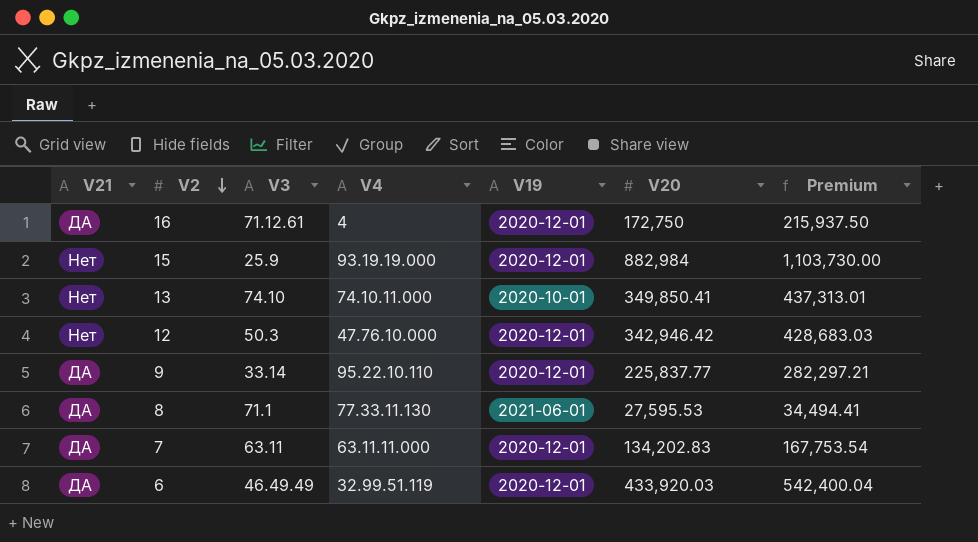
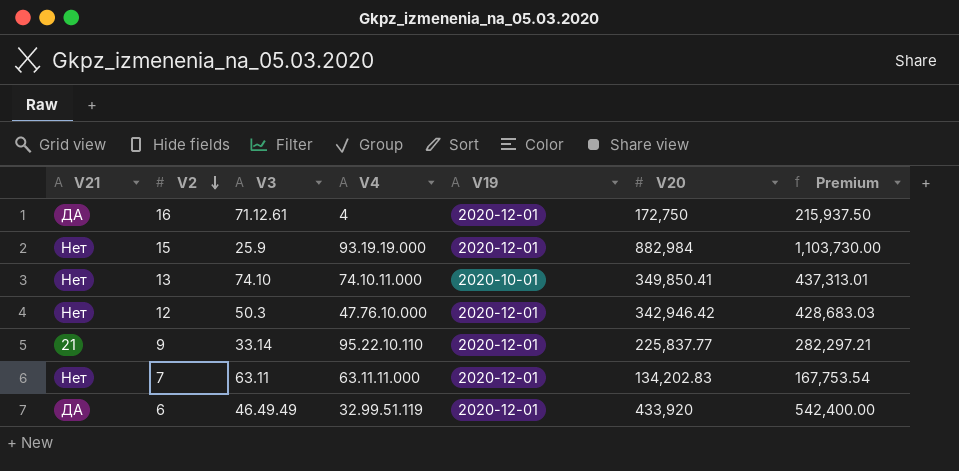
row 8: ДА | 71.1 | 77.33.11.130 | 2021-06-01 | 27,595.53 | 34,494.41 -> none
9 | V21: ДА -> 21
7 | V21: ДА -> Нет
6 | V20: 433,920.03 -> 433,920
6 | Premium: 542,400.04 -> 542,400.00

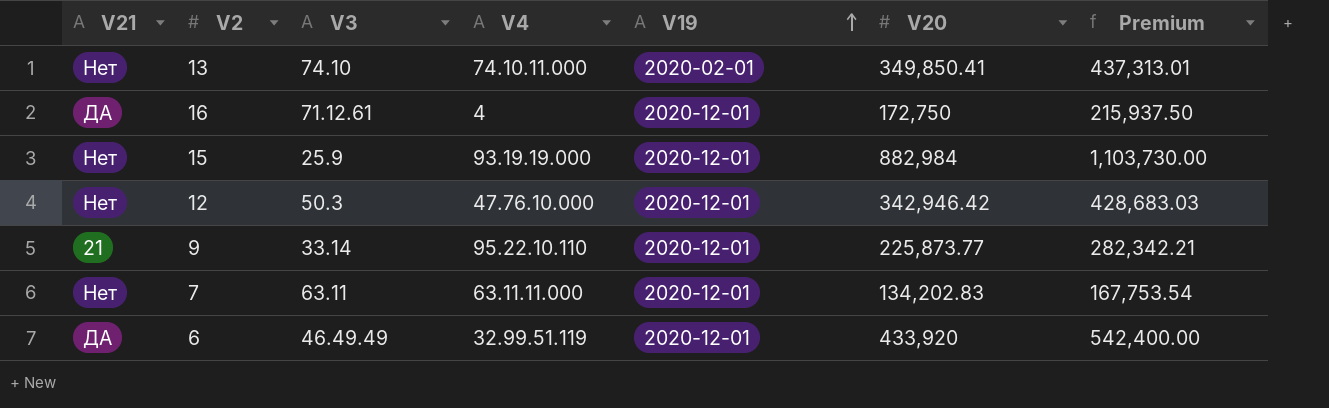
row order: V2 descending -> V19 ascending
13 | V19: 2020-10-01 -> 2020-02-01
9 | V20: 225,837.77 -> 225,873.77
9 | Premium: 282,297.21 -> 282,342.21

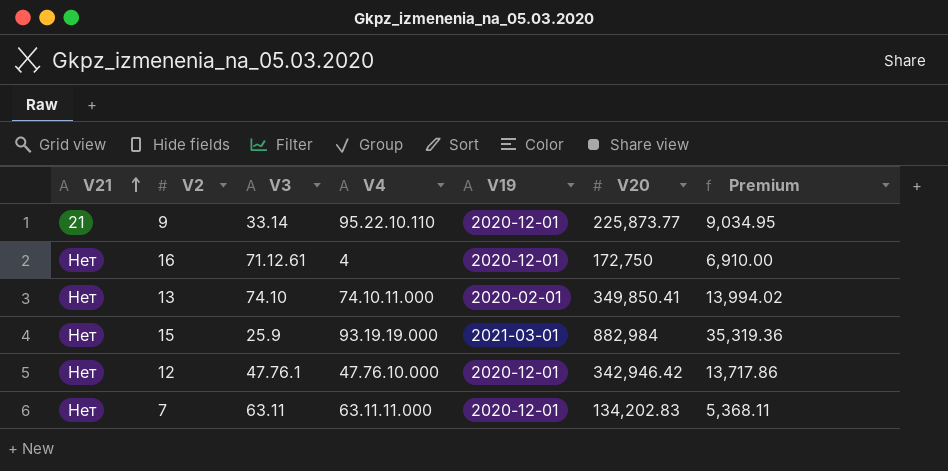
row order: V19 ascending -> V21 ascending
column Premium | formula: [V20] * 1.25 -> [V20] * 0.04
row 6: ДА | 46.49.49 | 32.99.51.119 | 2020-12-01 | 433,920 | 542,400.00 -> none
16 | V21: ДА -> Нет
15 | V19: 2020-12-01 -> 2021-03-01
12 | V3: 50.3 -> 47.76.1

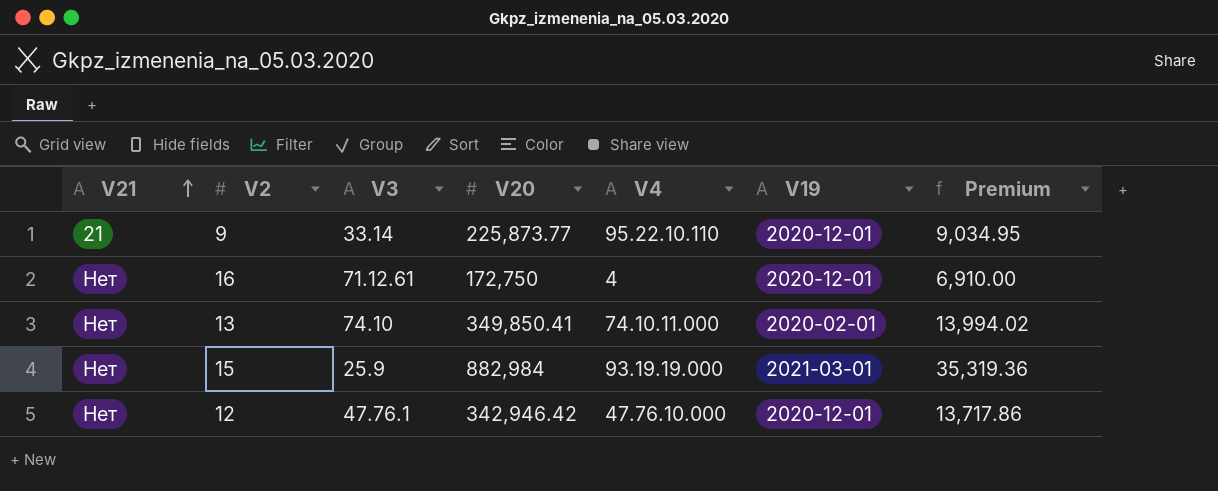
column V20 | position: 6 -> 4
row 7: Нет | 63.11 | 63.11.11.000 | 2020-12-01 | 134,202.83 | 5,368.11 -> none

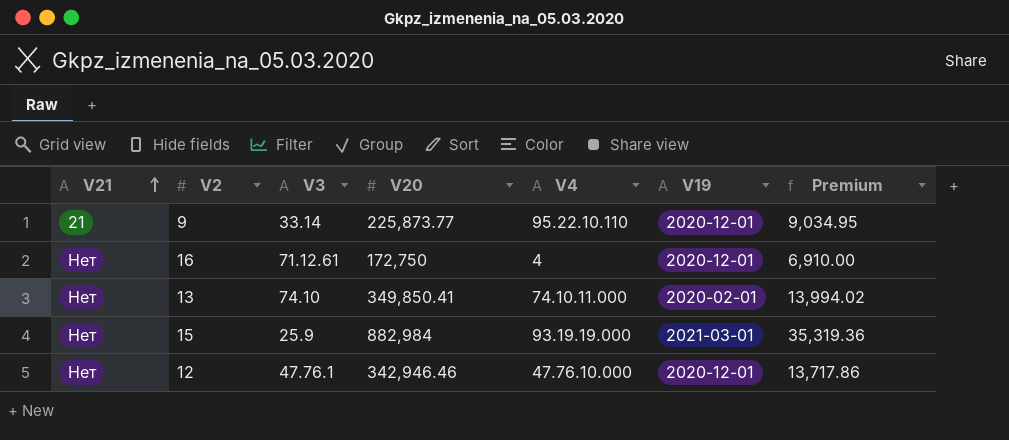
12 | V20: 342,946.42 -> 342,946.46

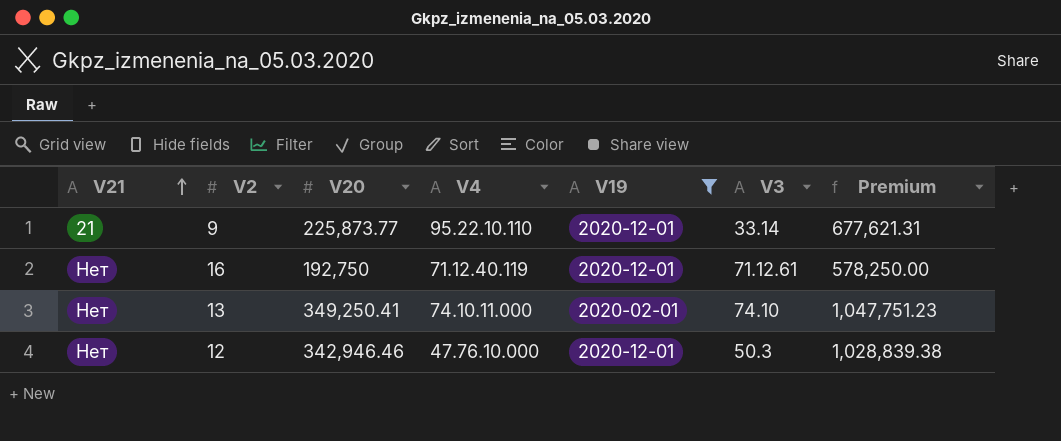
filter: none -> V19 != 2021-03-01
column V3 | position: 3 -> 6
column Premium | formula: [V20] * 0.04 -> [V20] * 3
16 | V20: 172,750 -> 192,750
16 | V4: 4 -> 71.12.40.119
13 | V20: 349,850.41 -> 349,250.41
12 | V3: 47.76.1 -> 50.3

